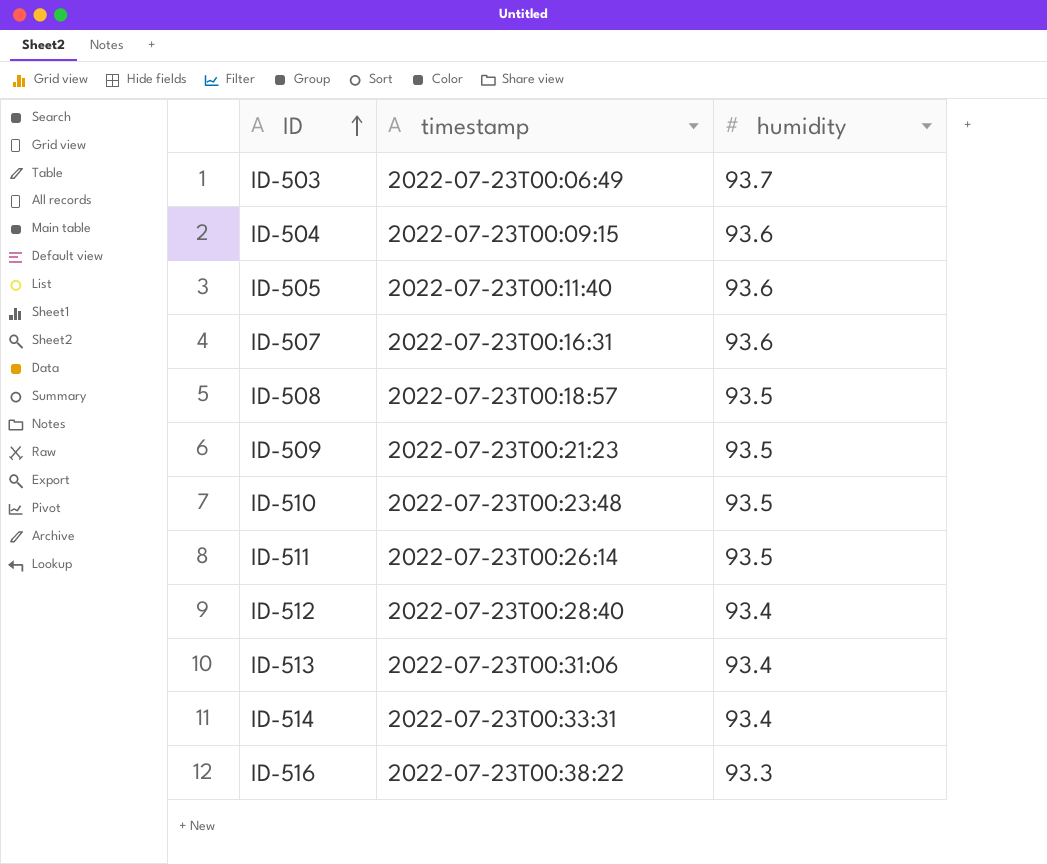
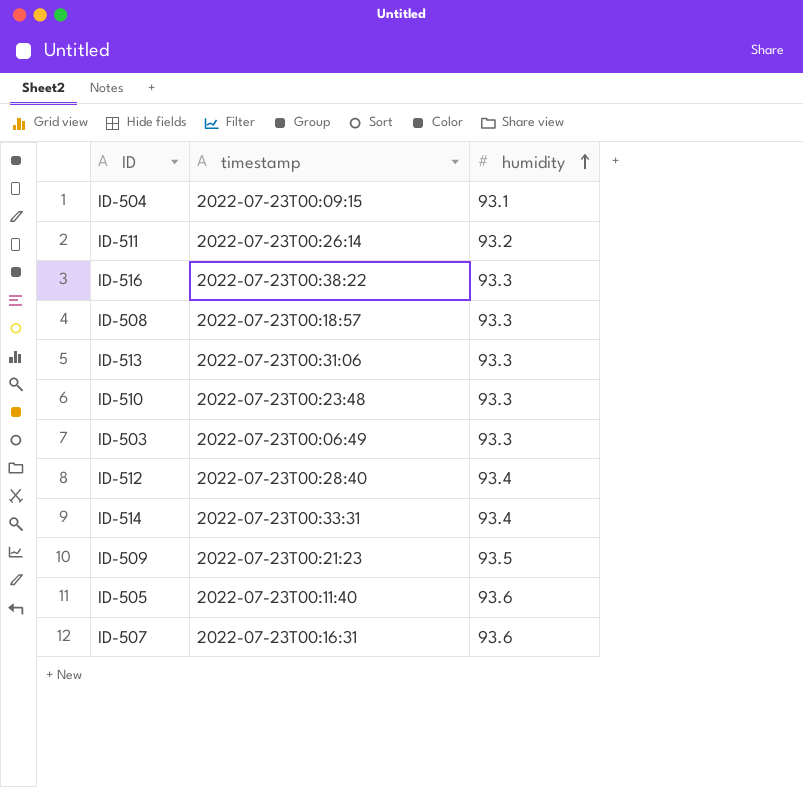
row order: ID ascending -> humidity ascending
ID-504 | humidity: 93.6 -> 93.1
ID-511 | humidity: 93.5 -> 93.2
ID-508 | humidity: 93.5 -> 93.3
ID-513 | humidity: 93.4 -> 93.3
ID-510 | humidity: 93.5 -> 93.3
ID-503 | humidity: 93.7 -> 93.3

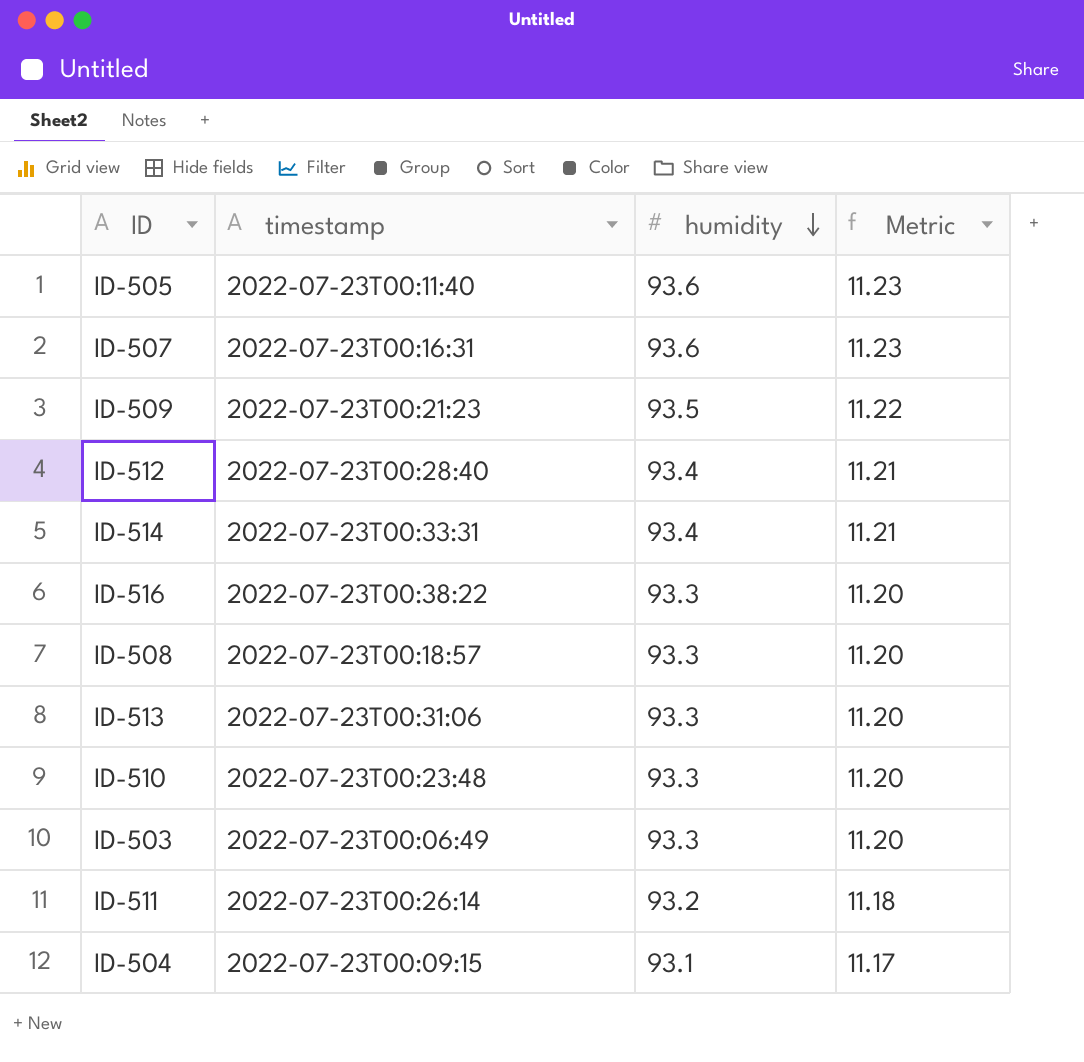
row order: humidity ascending -> humidity descending
column Metric | formula: none -> [humidity] * 0.12

